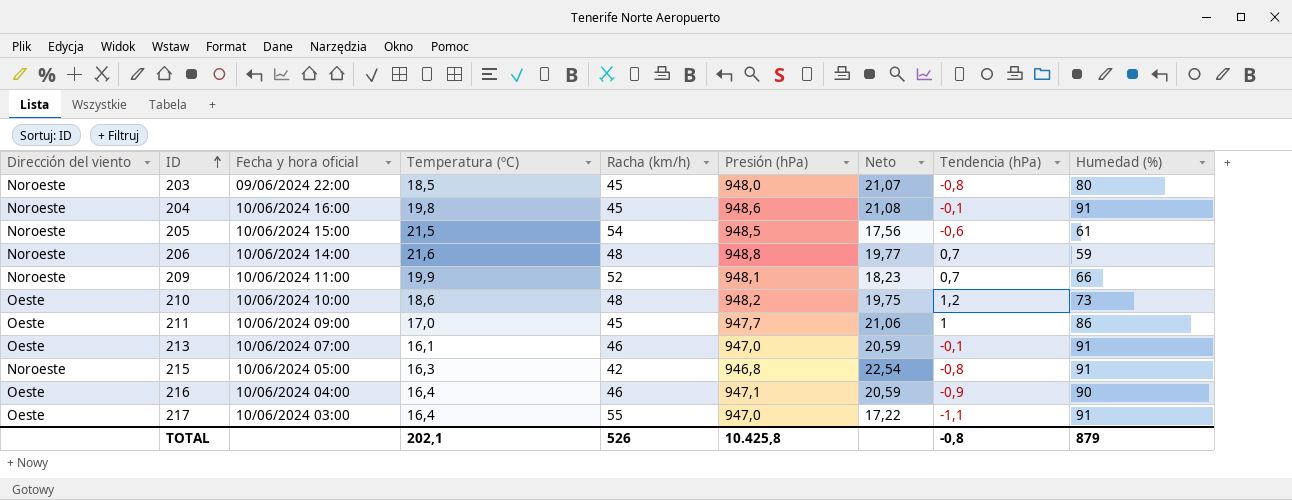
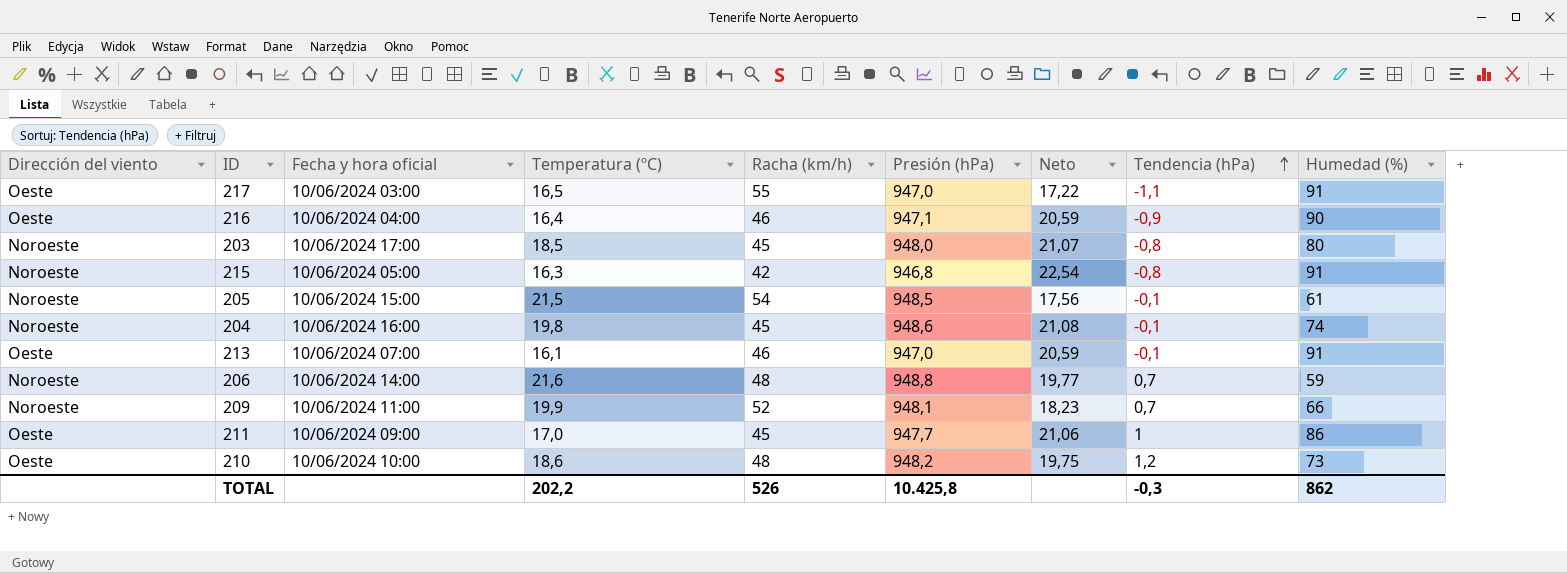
row order: ID ascending -> Tendencia (hPa) ascending
217 | Temperatura (ºC): 16,4 -> 16,5
203 | Fecha y hora oficial: 09/06/2024 22:00 -> 10/06/2024 17:00
205 | Tendencia (hPa): -0,6 -> -0,1
204 | Humedad (%): 91 -> 74
TOTAL | Temperatura (ºC): 202,1 -> 202,2
TOTAL | Tendencia (hPa): -0,8 -> -0,3
TOTAL | Humedad (%): 879 -> 862

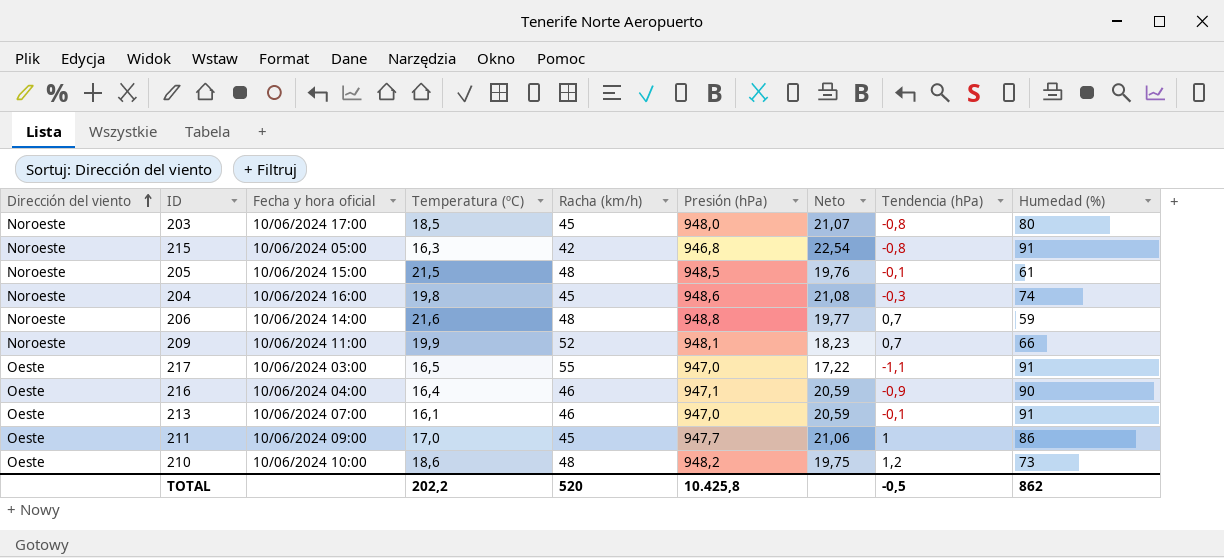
row order: Tendencia (hPa) ascending -> Dirección del viento ascending
205 | Racha (km/h): 54 -> 48
205 | Neto: 17,56 -> 19,76
204 | Tendencia (hPa): -0,1 -> -0,3
TOTAL | Racha (km/h): 526 -> 520
TOTAL | Tendencia (hPa): -0,3 -> -0,5

